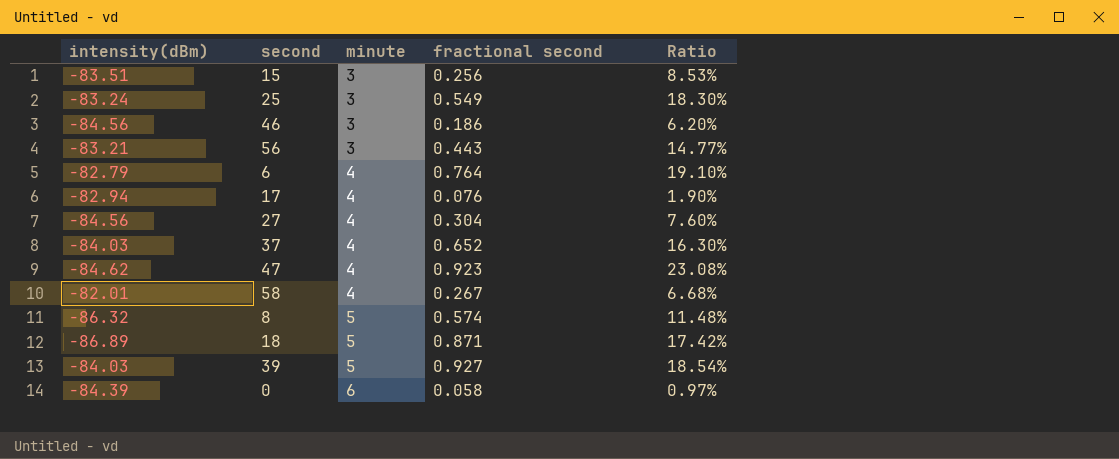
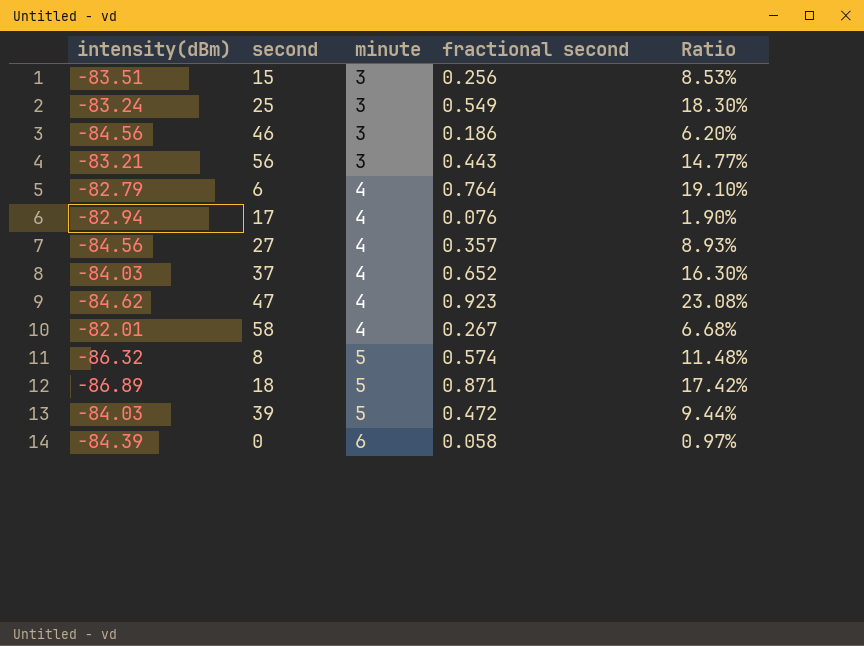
27 | fractional second: 0.304 -> 0.357
27 | Ratio: 7.60% -> 8.93%
39 | fractional second: 0.927 -> 0.472
39 | Ratio: 18.54% -> 9.44%

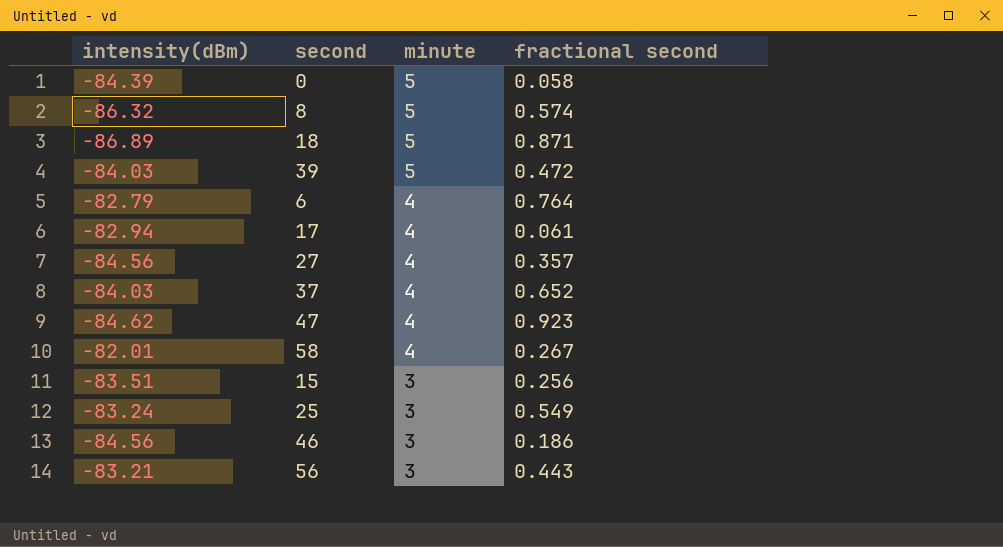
row order: minute ascending -> minute descending
column Ratio | formula: [fractional second] / [minute] -> none
0 | minute: 6 -> 5
17 | fractional second: 0.076 -> 0.061

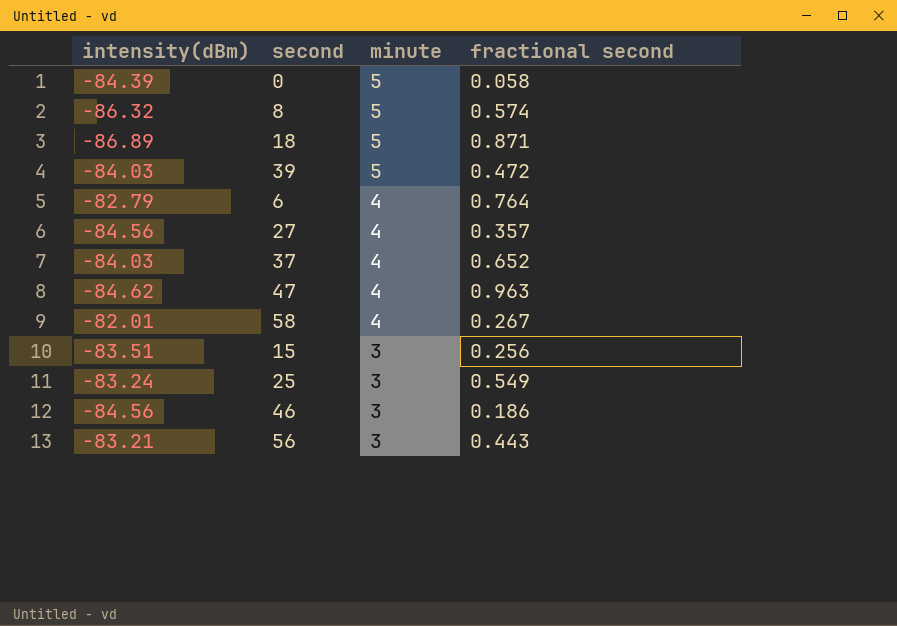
row 17: -82.94 | 4 | 0.061 -> none
47 | fractional second: 0.923 -> 0.963

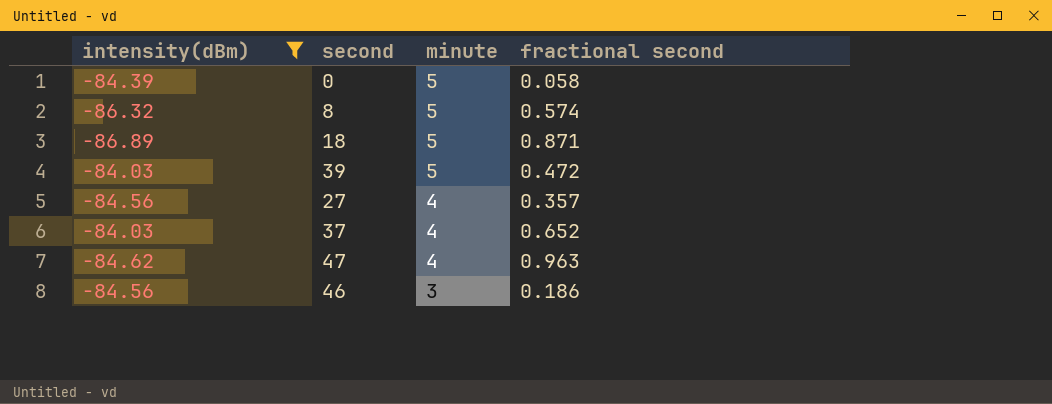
filter: none -> intensity(dBm) <= -84.03

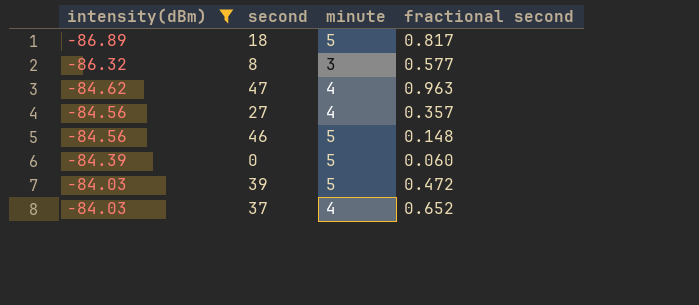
row order: minute descending -> intensity(dBm) ascending
18 | fractional second: 0.871 -> 0.817
8 | minute: 5 -> 3
8 | fractional second: 0.574 -> 0.577
46 | minute: 3 -> 5
46 | fractional second: 0.186 -> 0.148
0 | fractional second: 0.058 -> 0.060

